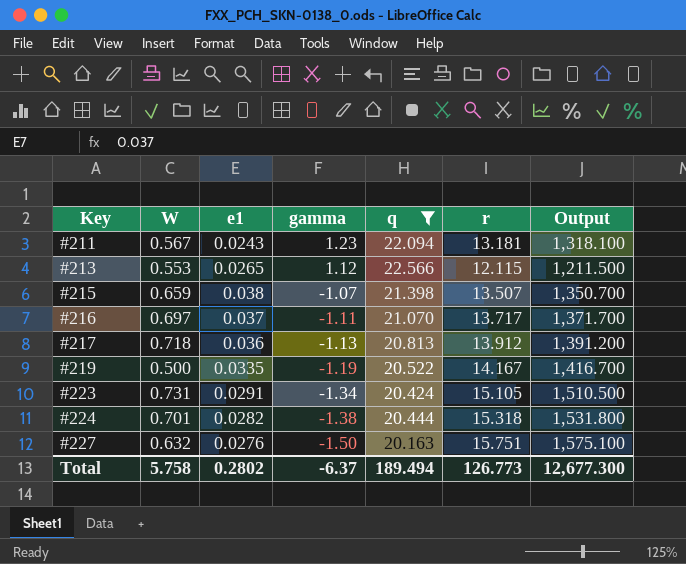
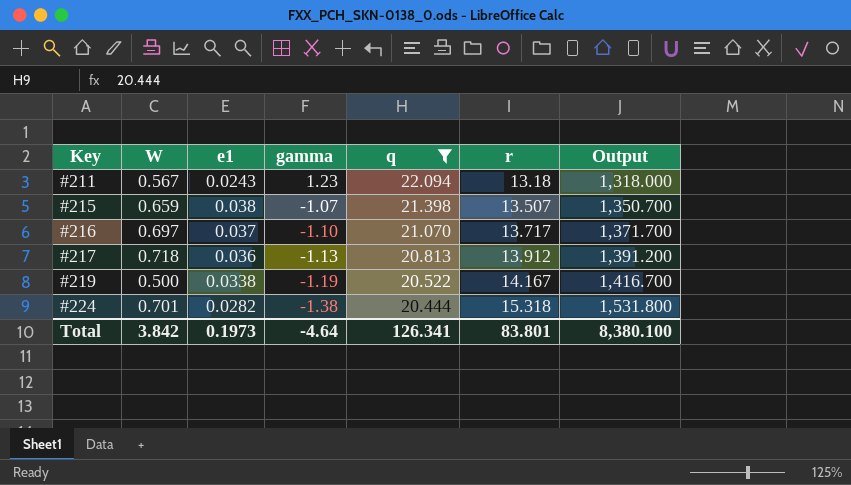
row #213: 0.553 | 0.0265 | 1.12 | 22.566 | 12.115 | 1,211.500 -> none
row #223: 0.731 | 0.0291 | -1.34 | 20.424 | 15.105 | 1,510.500 -> none
row #227: 0.632 | 0.0276 | -1.50 | 20.163 | 15.751 | 1,575.100 -> none
#211 | r: 13.181 -> 13.18
#211 | Output: 1,318.100 -> 1,318.000
#216 | gamma: -1.11 -> -1.10
#219 | e1: 0.0335 -> 0.0338
Total | W: 5.758 -> 3.842
Total | e1: 0.2802 -> 0.1973
Total | gamma: -6.37 -> -4.64
Total | q: 189.494 -> 126.341
Total | r: 126.773 -> 83.801
Total | Output: 12,677.300 -> 8,380.100

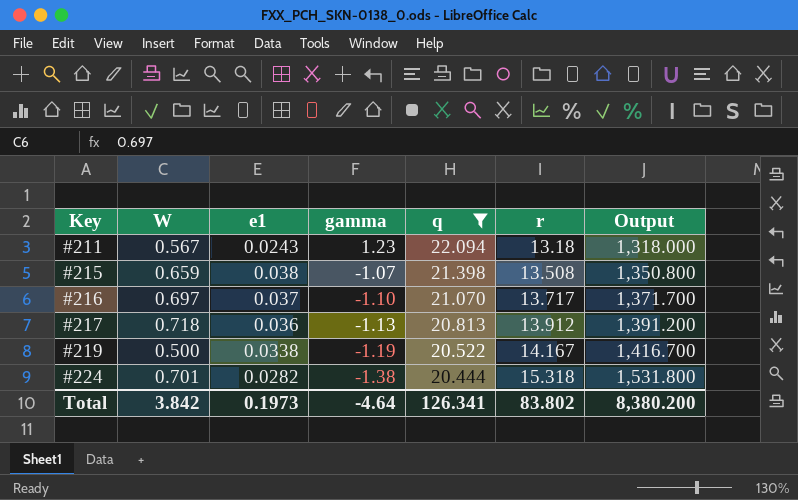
#215 | r: 13.507 -> 13.508
#215 | Output: 1,350.700 -> 1,350.800
Total | r: 83.801 -> 83.802
Total | Output: 8,380.100 -> 8,380.200

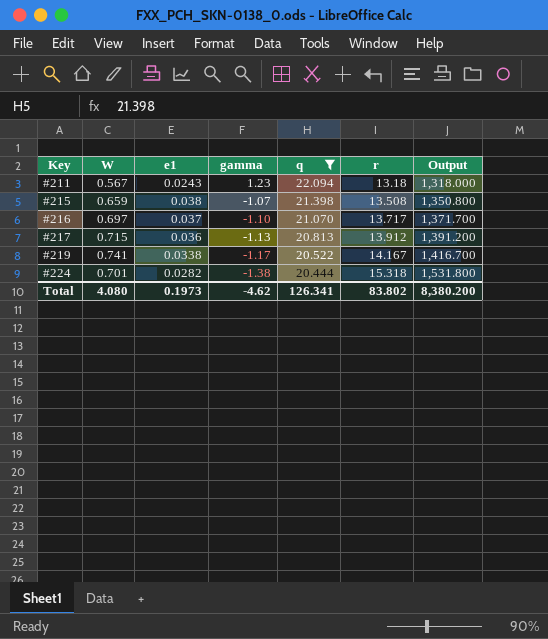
#217 | W: 0.718 -> 0.715
#219 | W: 0.500 -> 0.741
#219 | gamma: -1.19 -> -1.17
Total | W: 3.842 -> 4.080
Total | gamma: -4.64 -> -4.62

